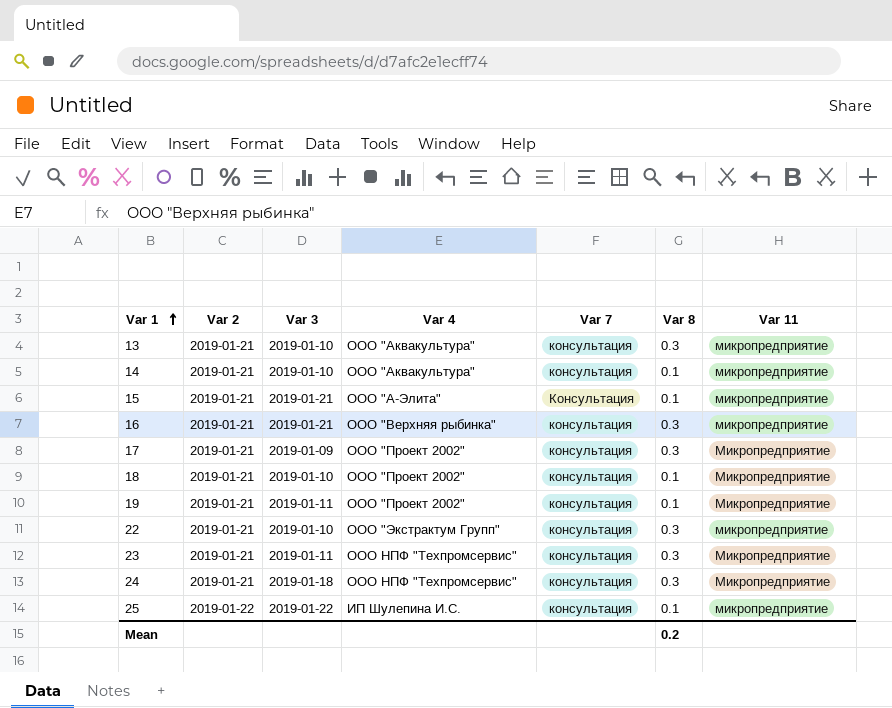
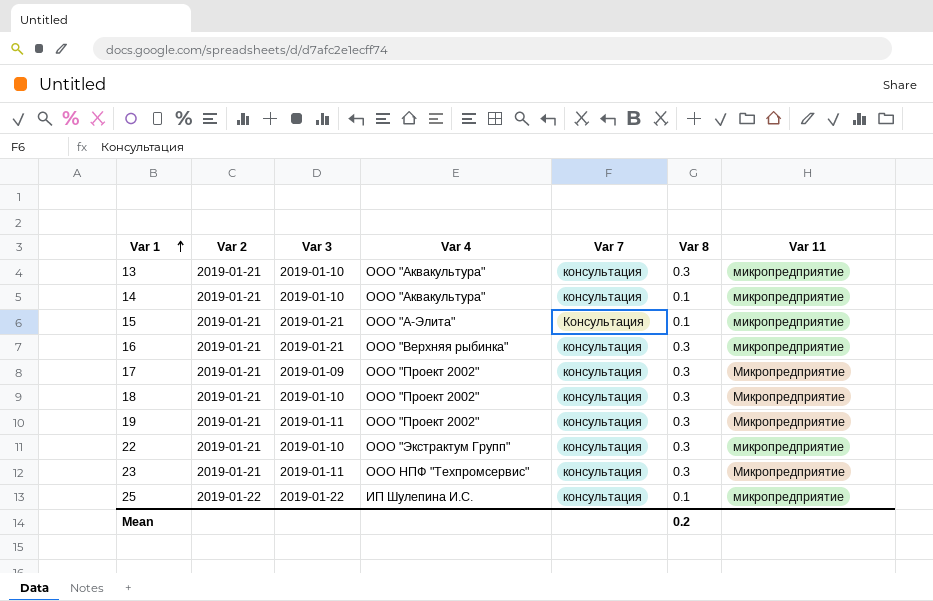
row 24: 2019-01-21 | 2019-01-18 | ООО НПФ "Техпромсервис" | консультация | 0.3 | Микропредприятие -> none
18 | Var 8: 0.1 -> 0.3
19 | Var 8: 0.1 -> 0.3

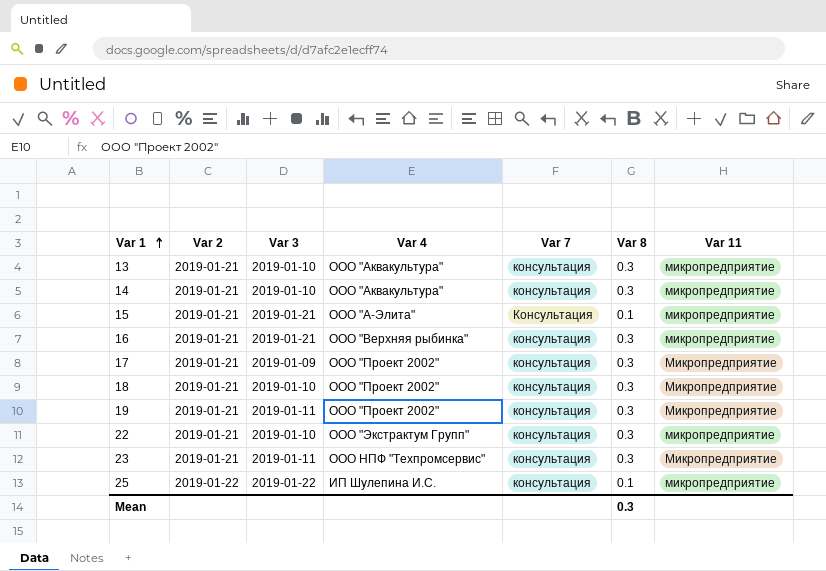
14 | Var 8: 0.1 -> 0.3
Mean | Var 8: 0.2 -> 0.3

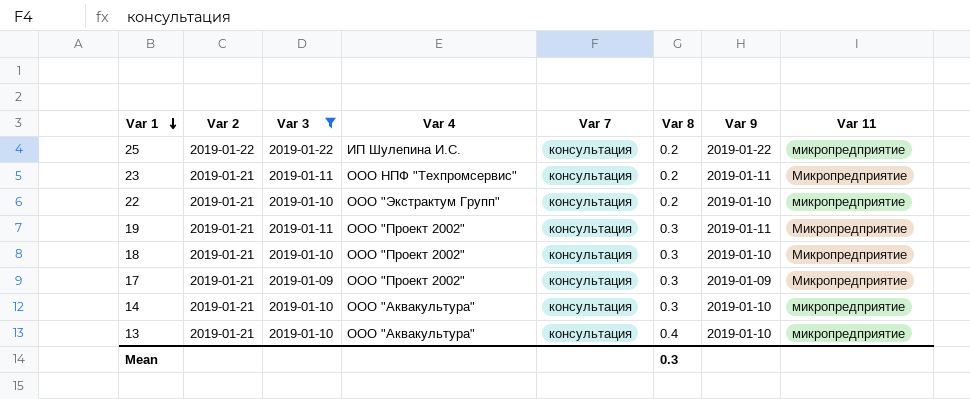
filter: none -> Var 3 != 2019-01-21
row order: Var 1 ascending -> Var 1 descending
column Var 9 | position: none -> 7
25 | Var 8: 0.1 -> 0.2
23 | Var 8: 0.3 -> 0.2
22 | Var 8: 0.3 -> 0.2
13 | Var 8: 0.3 -> 0.4

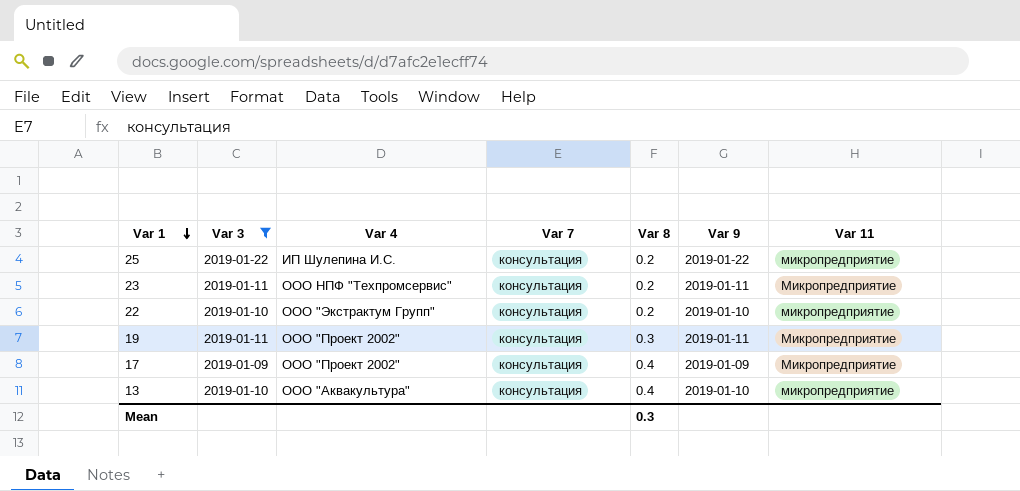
column Var 2 | position: 2 -> none
row 18: 2019-01-21 | 2019-01-10 | ООО "Проект 2002" | консультация | 0.3 | 2019-01-10 | Микропредприятие -> none
row 14: 2019-01-21 | 2019-01-10 | ООО "Аквакультура" | консультация | 0.3 | 2019-01-10 | микропредприятие -> none
17 | Var 8: 0.3 -> 0.4

